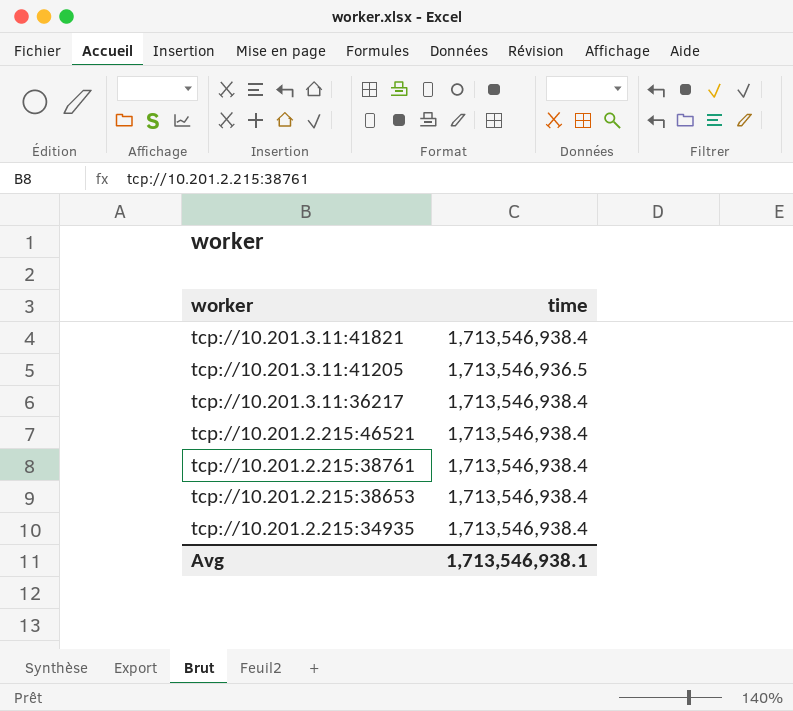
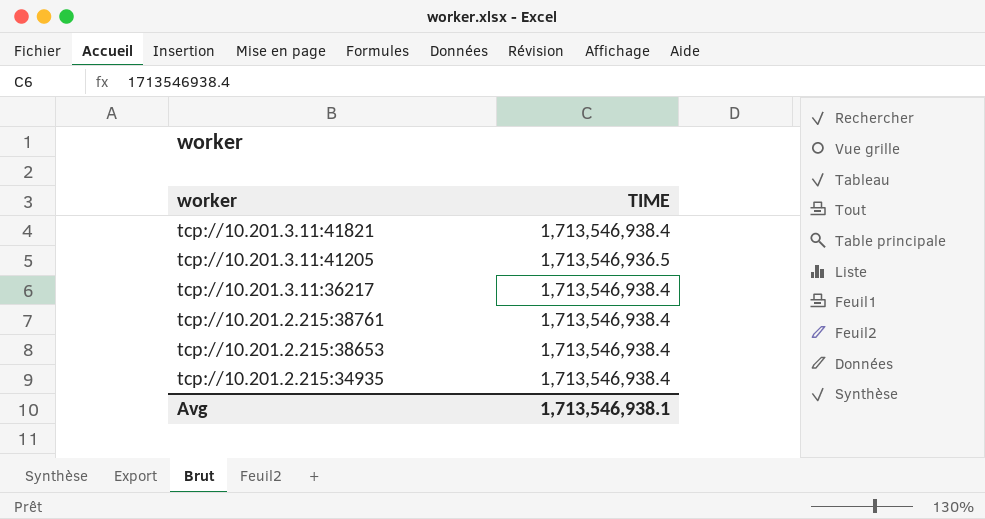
column name: time -> TIME
row tcp://10.201.2.215:46521: 1,713,546,938.4 -> none

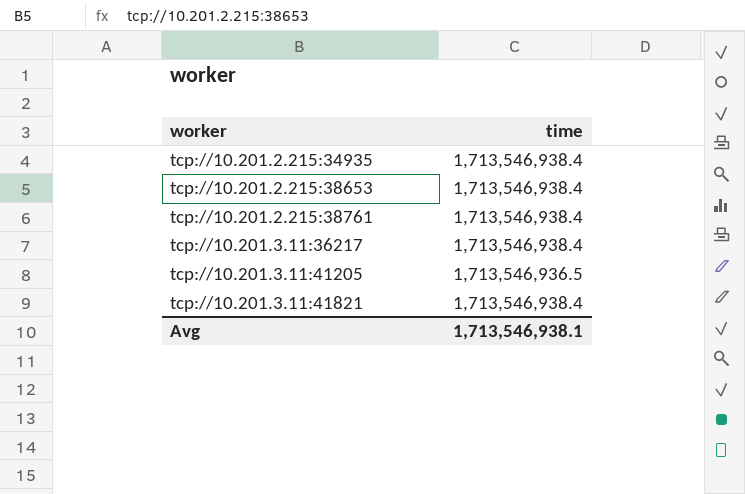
row order: worker descending -> worker ascending
column name: TIME -> time

